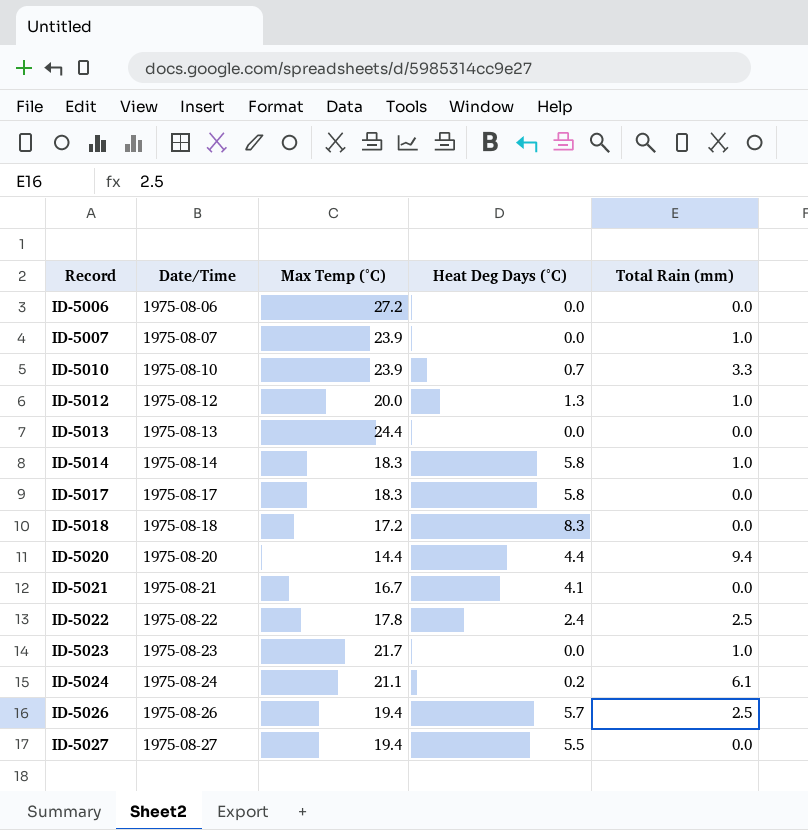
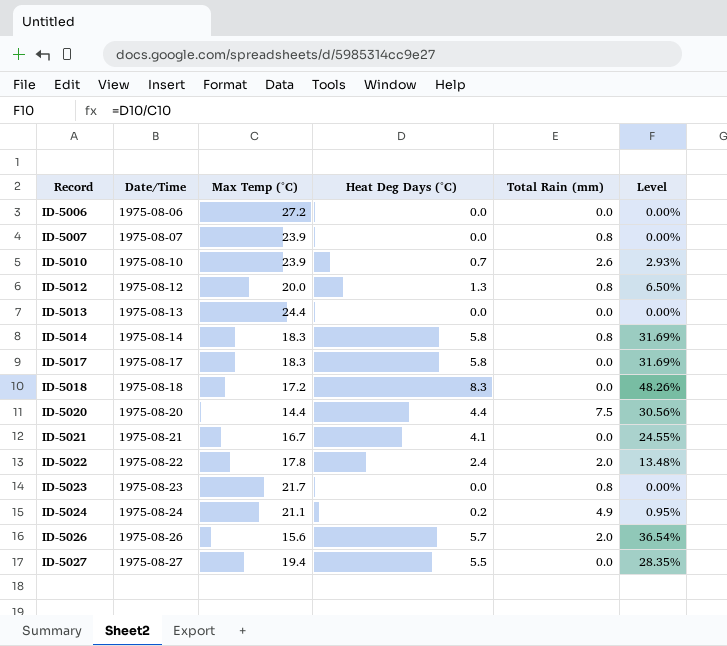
column Level | formula: none -> [Heat Deg Days (°C)] / [Max Temp (°C)]
ID-5007 | Total Rain (mm): 1.0 -> 0.8
ID-5010 | Total Rain (mm): 3.3 -> 2.6
ID-5012 | Total Rain (mm): 1.0 -> 0.8
ID-5014 | Total Rain (mm): 1.0 -> 0.8
ID-5020 | Total Rain (mm): 9.4 -> 7.5
ID-5022 | Total Rain (mm): 2.5 -> 2.0
ID-5023 | Total Rain (mm): 1.0 -> 0.8
ID-5024 | Total Rain (mm): 6.1 -> 4.9
ID-5026 | Max Temp (°C): 19.4 -> 15.6
ID-5026 | Total Rain (mm): 2.5 -> 2.0

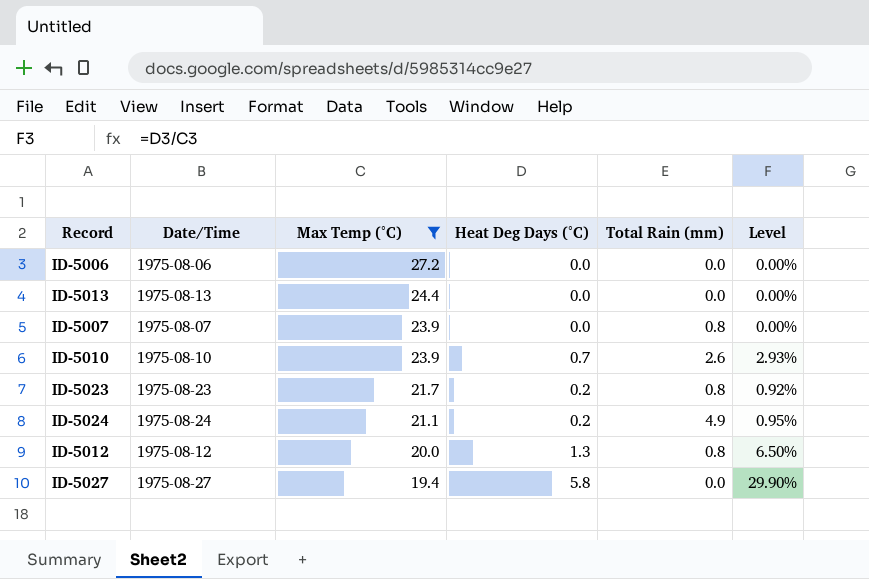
filter: none -> Max Temp (°C) >= 19.4
row order: Record ascending -> Max Temp (°C) descending
ID-5023 | Heat Deg Days (°C): 0.0 -> 0.2
ID-5023 | Level: 0.00% -> 0.92%
ID-5027 | Heat Deg Days (°C): 5.5 -> 5.8
ID-5027 | Level: 28.35% -> 29.90%

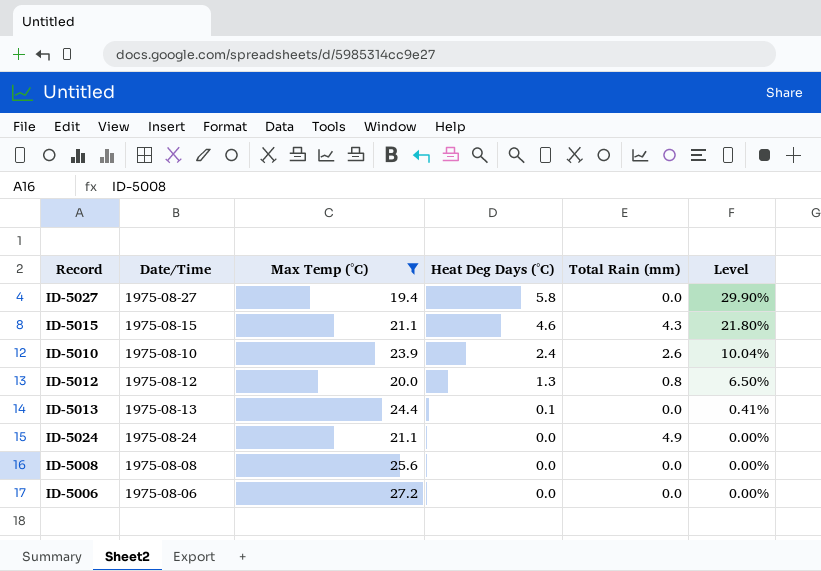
row order: Max Temp (°C) descending -> Heat Deg Days (°C) descending
row ID-5007: 1975-08-07 | 23.9 | 0.0 | 0.8 | 0.00% -> none
row ID-5023: 1975-08-23 | 21.7 | 0.2 | 0.8 | 0.92% -> none
row ID-5015: none -> 1975-08-15 | 21.1 | 4.6 | 4.3 | 21.80%
ID-5010 | Heat Deg Days (°C): 0.7 -> 2.4
ID-5010 | Level: 2.93% -> 10.04%
ID-5013 | Heat Deg Days (°C): 0.0 -> 0.1
ID-5013 | Level: 0.00% -> 0.41%
ID-5024 | Heat Deg Days (°C): 0.2 -> 0.0
ID-5024 | Level: 0.95% -> 0.00%
row ID-5008: none -> 1975-08-08 | 25.6 | 0.0 | 0.0 | 0.00%

